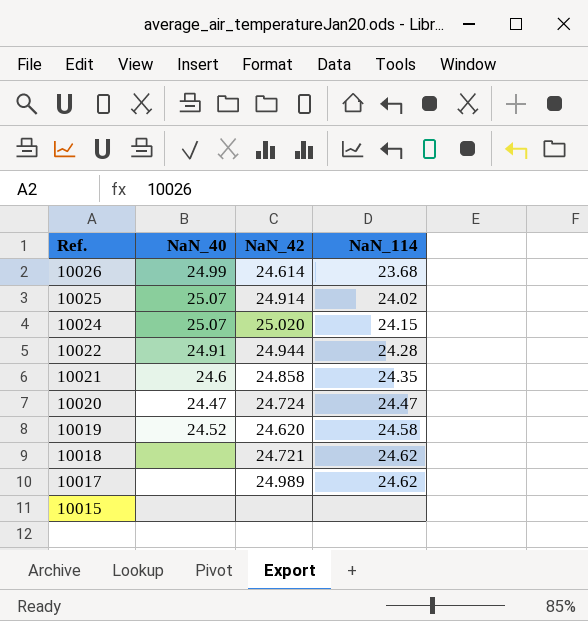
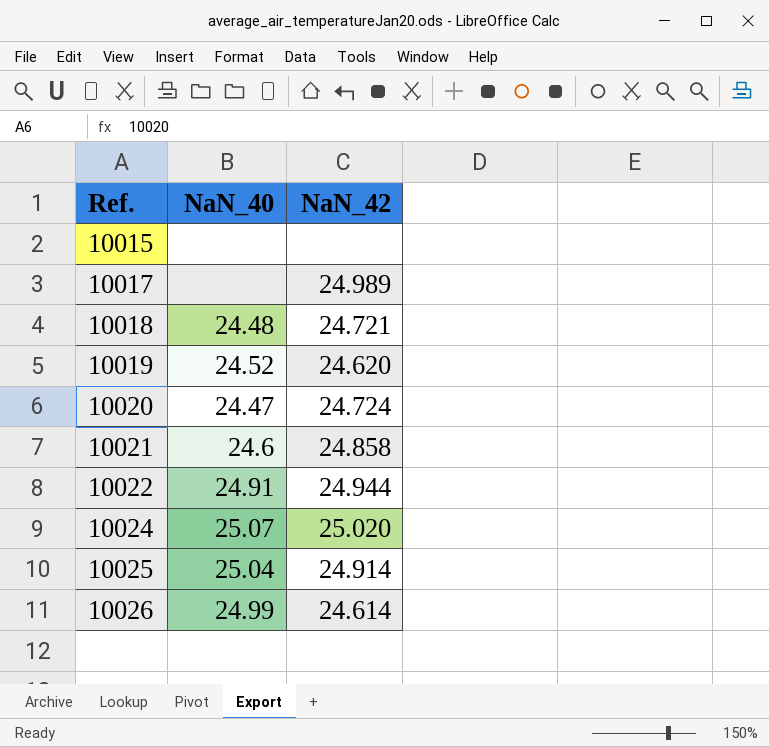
row order: Ref. descending -> Ref. ascending
column NaN_114 | position: 4 -> none
10018 | NaN_40: none -> 24.48
10025 | NaN_40: 25.07 -> 25.04

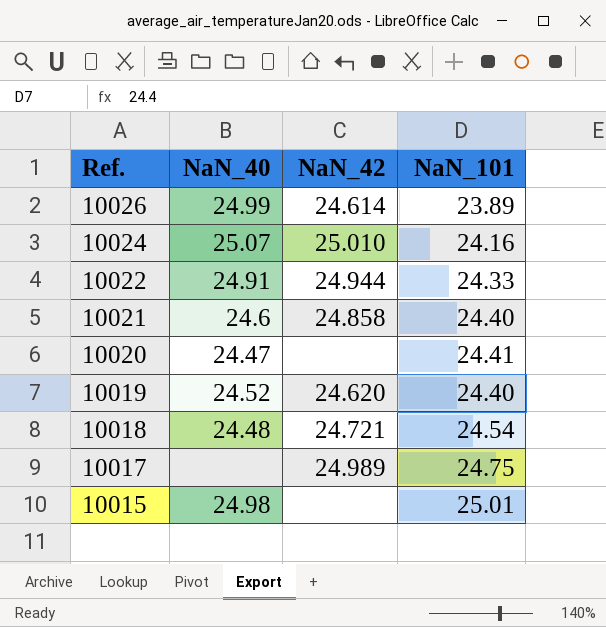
row order: Ref. ascending -> Ref. descending
column NaN_101 | position: none -> 4
row 10025: 25.04 | 24.914 -> none
10024 | NaN_42: 25.020 -> 25.010
10020 | NaN_42: 24.724 -> none
10015 | NaN_40: none -> 24.98

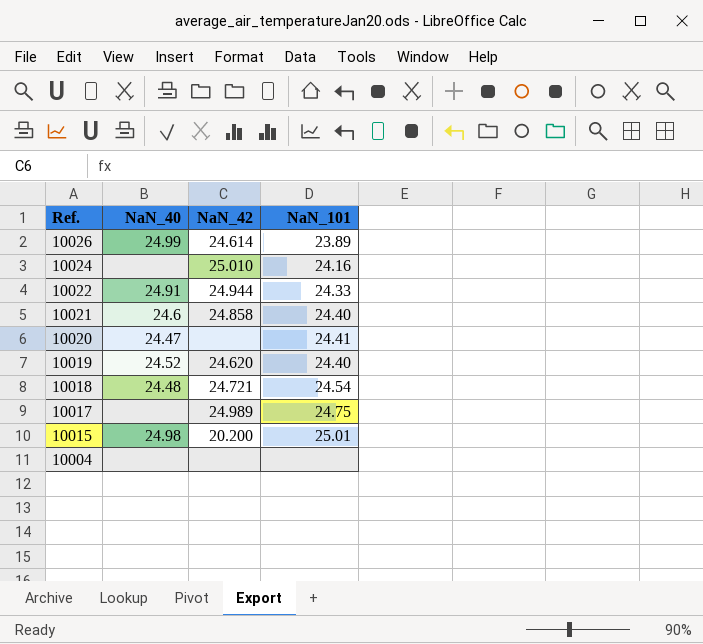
10024 | NaN_40: 25.07 -> none
10015 | NaN_42: none -> 20.200
row 10004: none -> none | none | none

